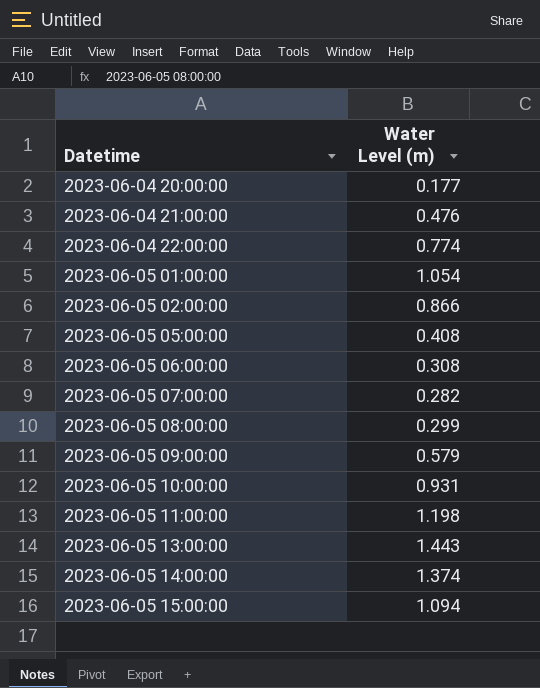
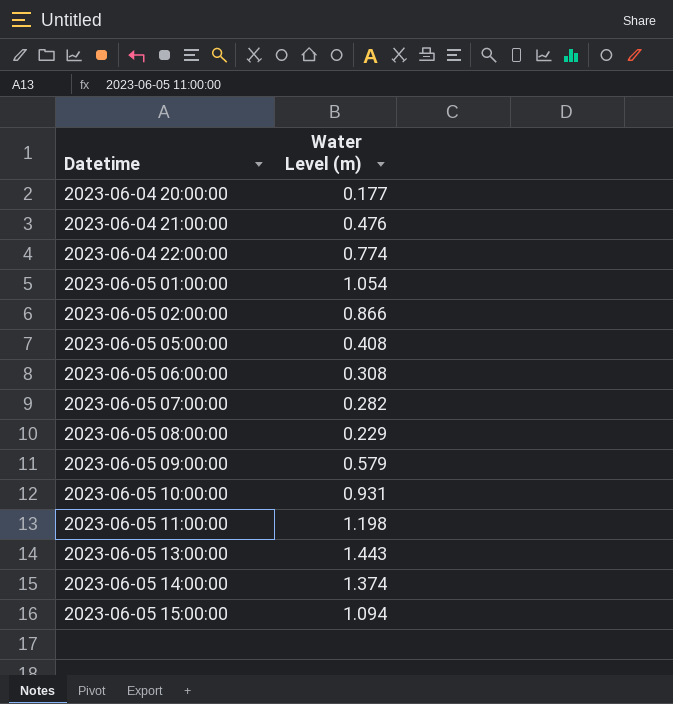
2023-06-05 08:00:00 | Water Level (m): 0.299 -> 0.229

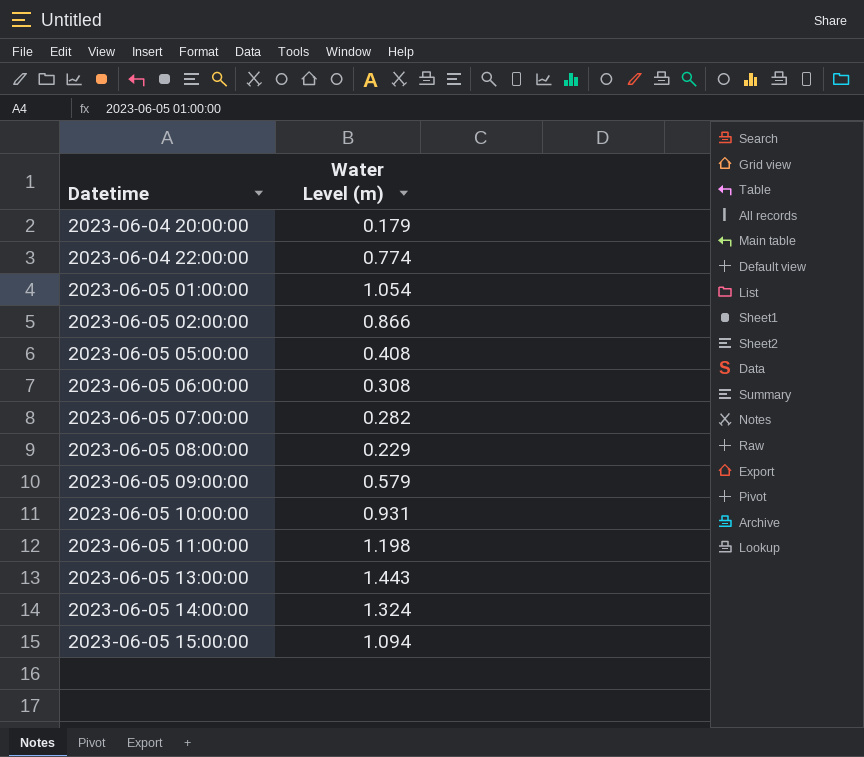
row 2023-06-04 21:00:00: 0.476 -> none
2023-06-04 20:00:00 | Water Level (m): 0.177 -> 0.179
2023-06-05 14:00:00 | Water Level (m): 1.374 -> 1.324

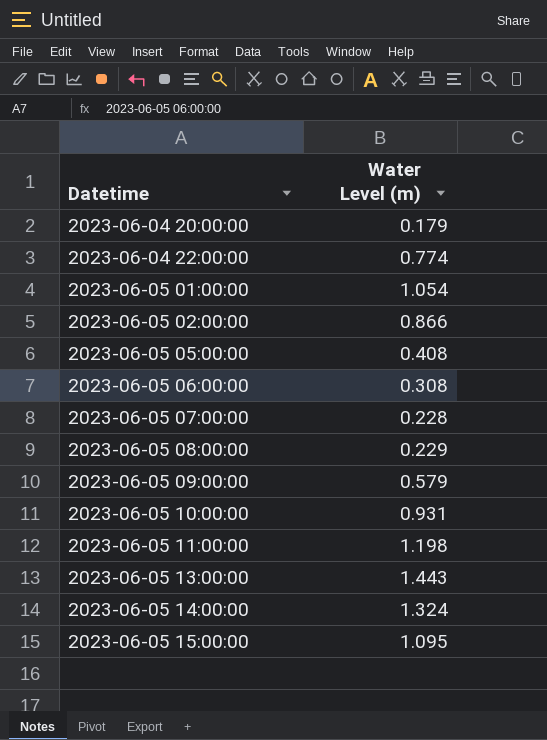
2023-06-05 07:00:00 | Water Level (m): 0.282 -> 0.228
2023-06-05 15:00:00 | Water Level (m): 1.094 -> 1.095

